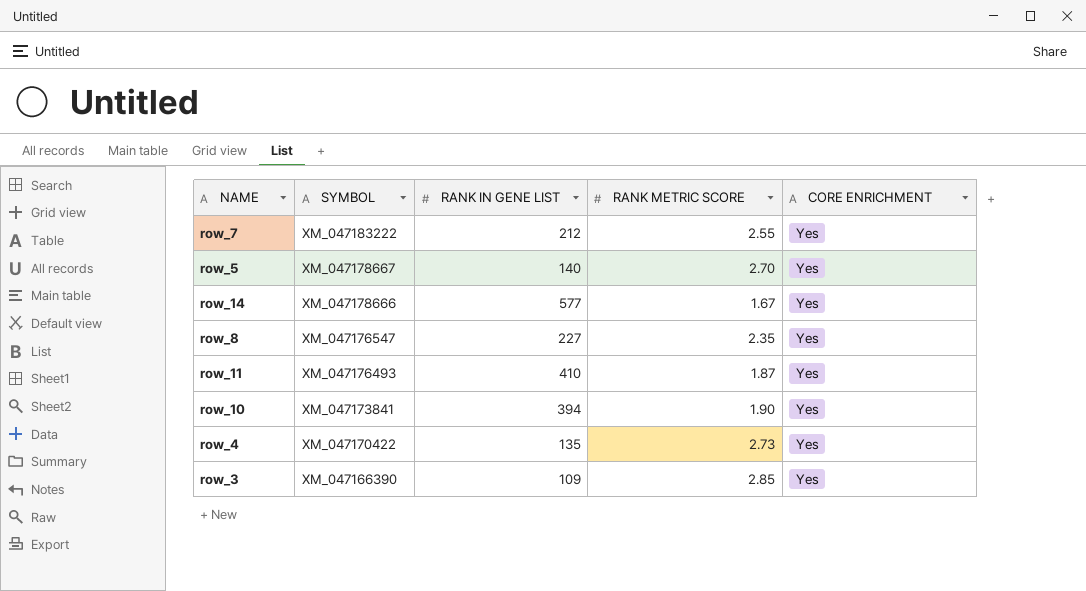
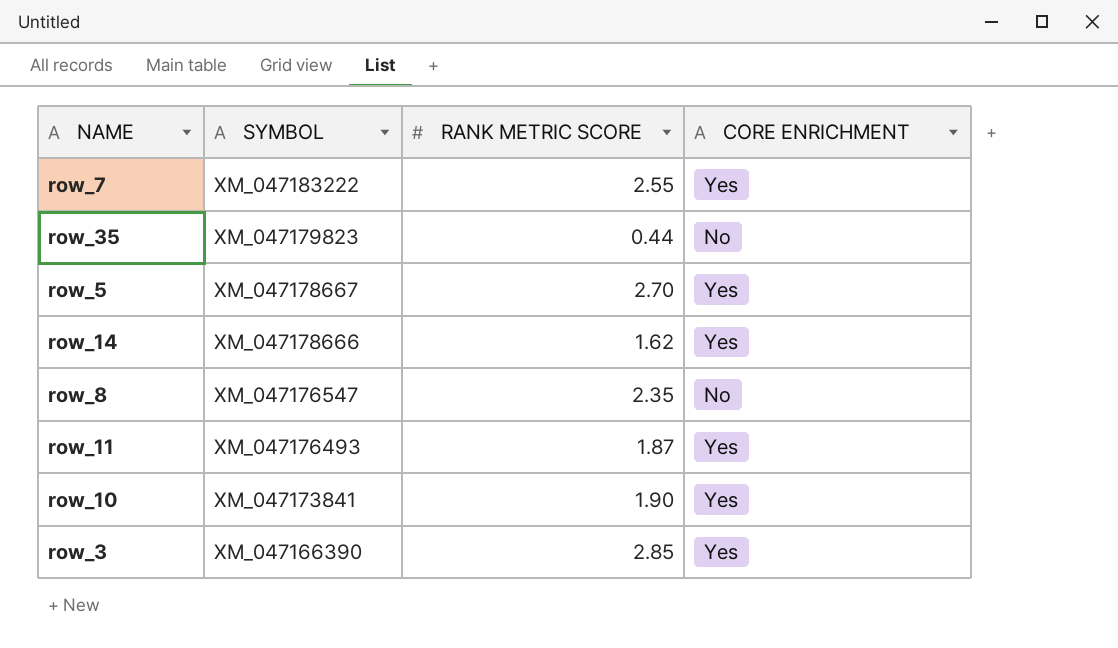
column RANK IN GENE LIST | position: 3 -> none
row row_4: XM_047170422 | 135 | 2.73 | Yes -> none
row row_35: none -> XM_047179823 | 0.44 | No
row_14 | RANK METRIC SCORE: 1.67 -> 1.62
row_8 | CORE ENRICHMENT: Yes -> No

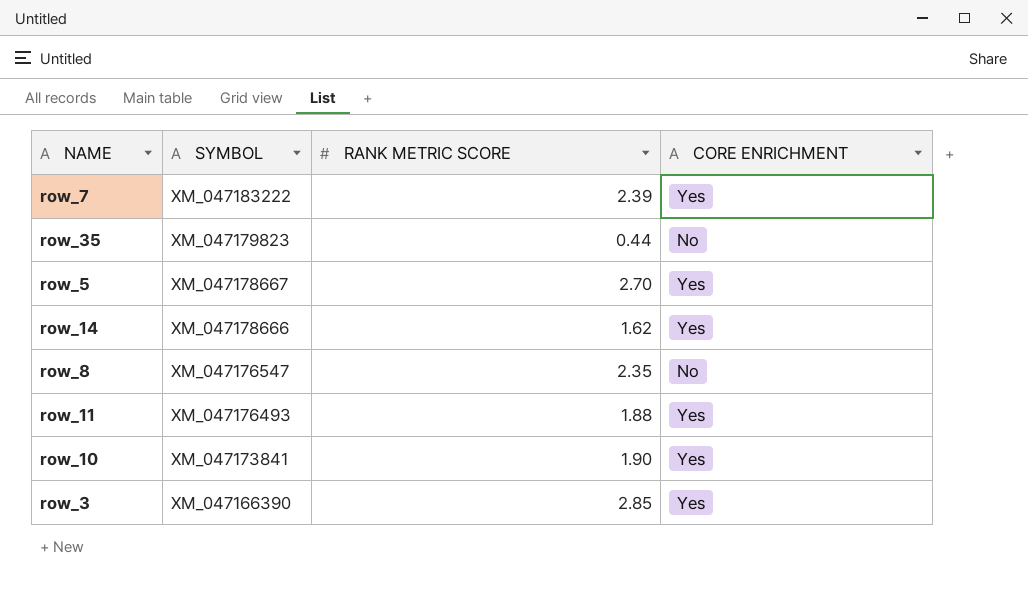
row_7 | RANK METRIC SCORE: 2.55 -> 2.39
row_11 | RANK METRIC SCORE: 1.87 -> 1.88

